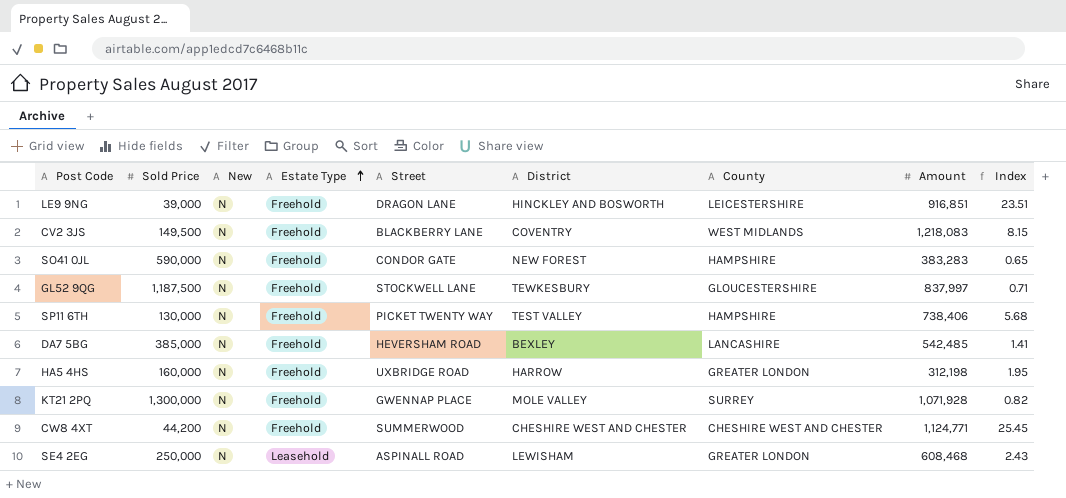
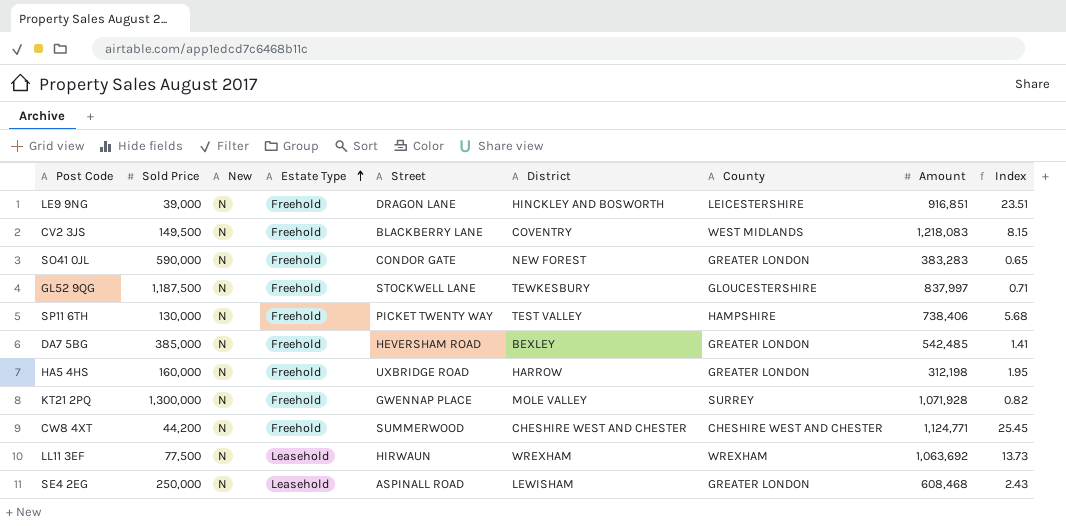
SO41 0JL | County: HAMPSHIRE -> GREATER LONDON
DA7 5BG | County: LANCASHIRE -> GREATER LONDON
row LL11 3EF: none -> 77,500 | N | Leasehold | HIRWAUN | WREXHAM | WREXHAM | 1,063,692 | 13.73

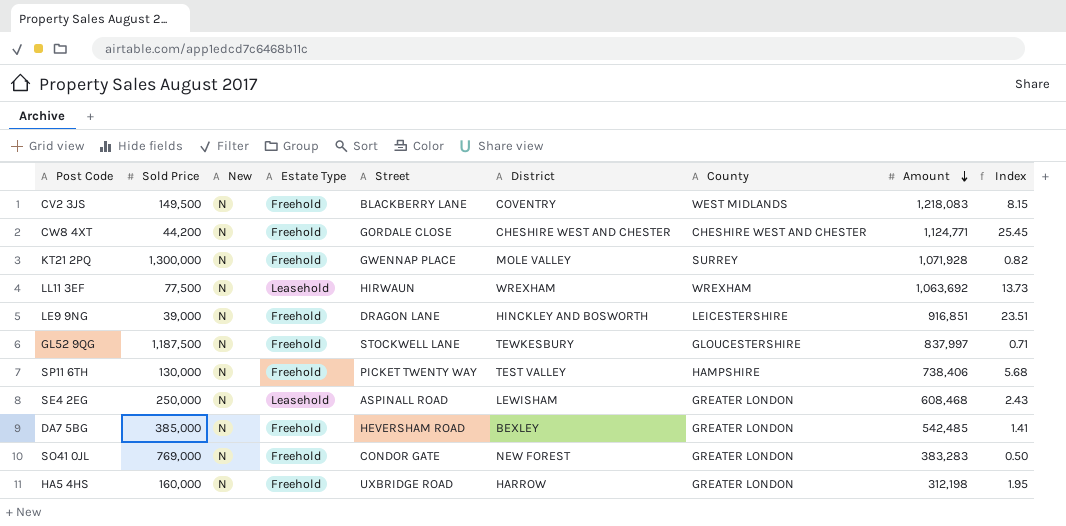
row order: Estate Type ascending -> Amount descending
CW8 4XT | Street: SUMMERWOOD -> GORDALE CLOSE
SO41 0JL | Sold Price: 590,000 -> 769,000
SO41 0JL | Index: 0.65 -> 0.50

